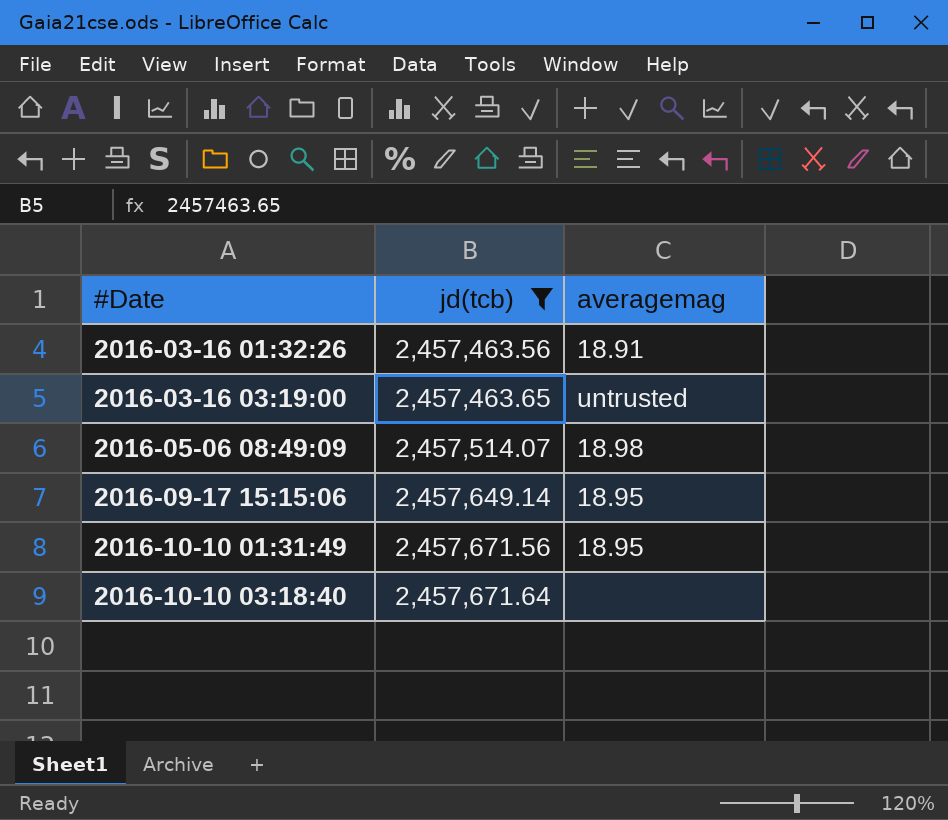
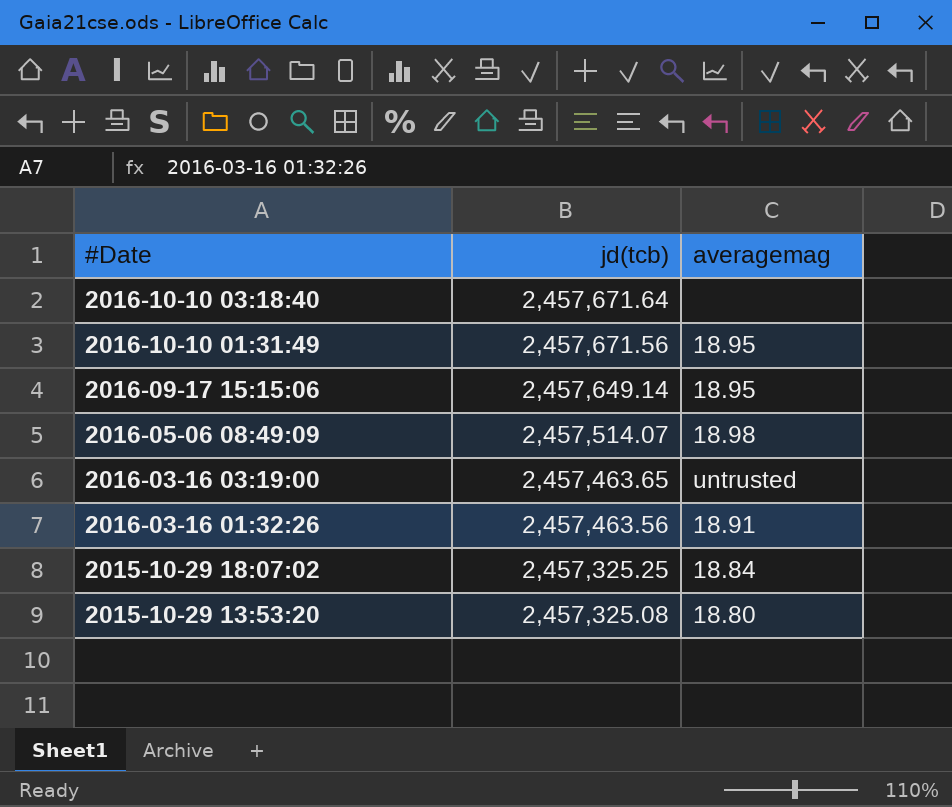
filter: jd(tcb) >= 2,457,463.56 -> none
row order: #Date ascending -> #Date descending

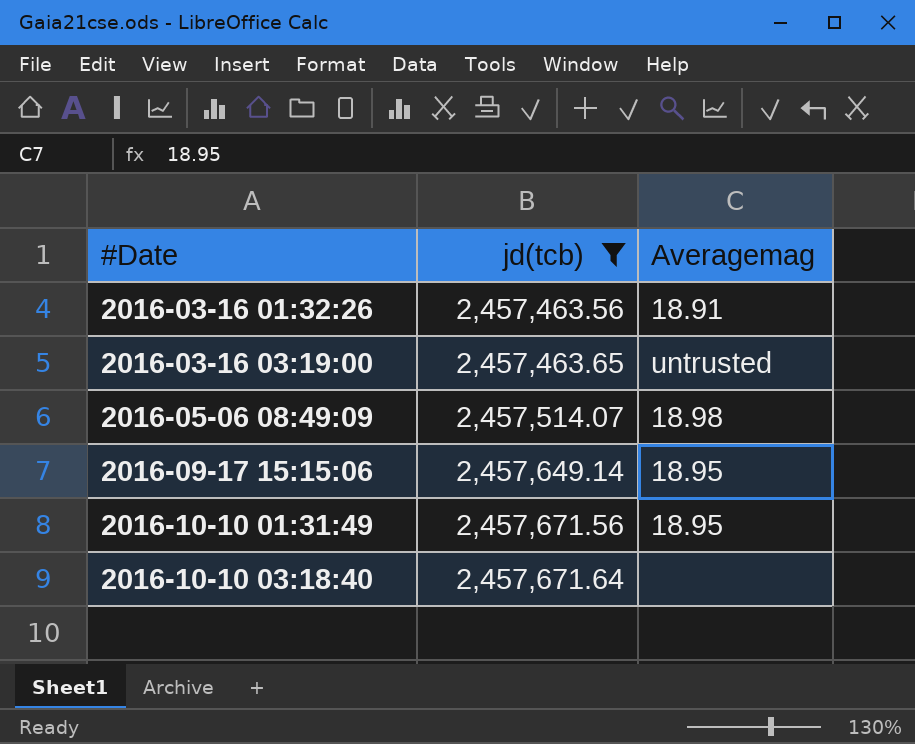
filter: none -> jd(tcb) >= 2,457,463.56
row order: #Date descending -> #Date ascending
column name: averagemag -> Averagemag

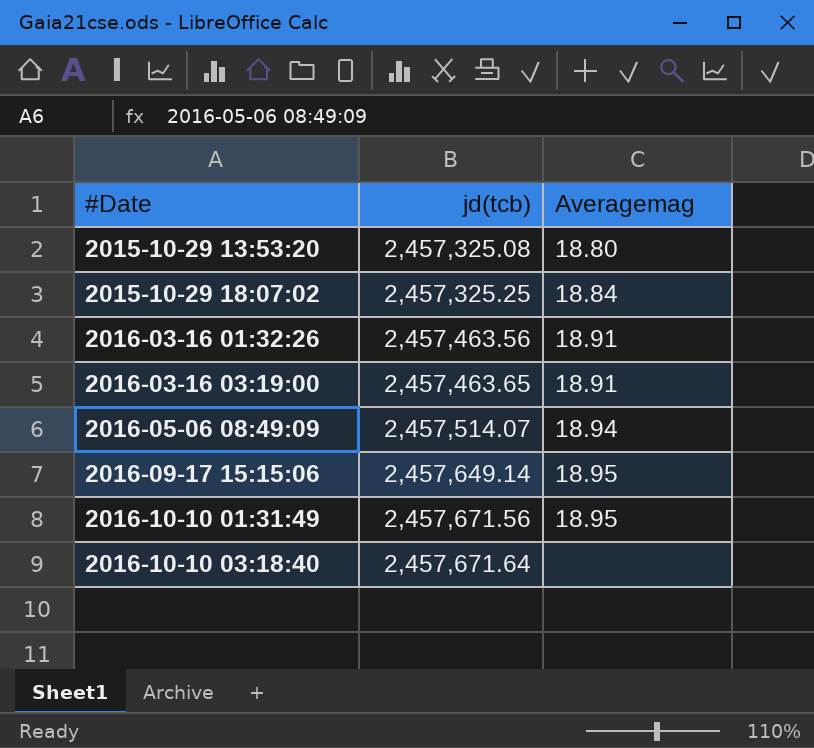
filter: jd(tcb) >= 2,457,463.56 -> none
2016-03-16 03:19:00 | Averagemag: untrusted -> 18.91
2016-05-06 08:49:09 | Averagemag: 18.98 -> 18.94

